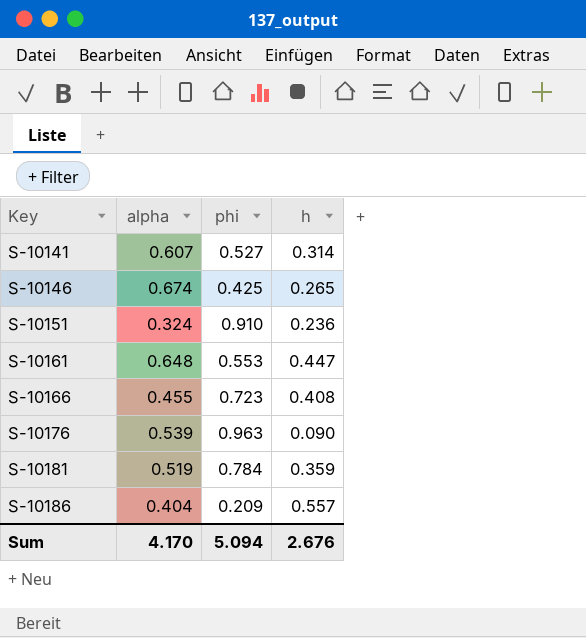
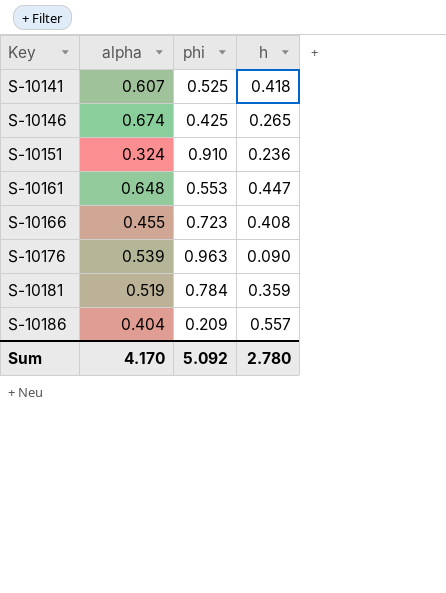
S-10141 | phi: 0.527 -> 0.525
S-10141 | h: 0.314 -> 0.418
Sum | phi: 5.094 -> 5.092
Sum | h: 2.676 -> 2.780

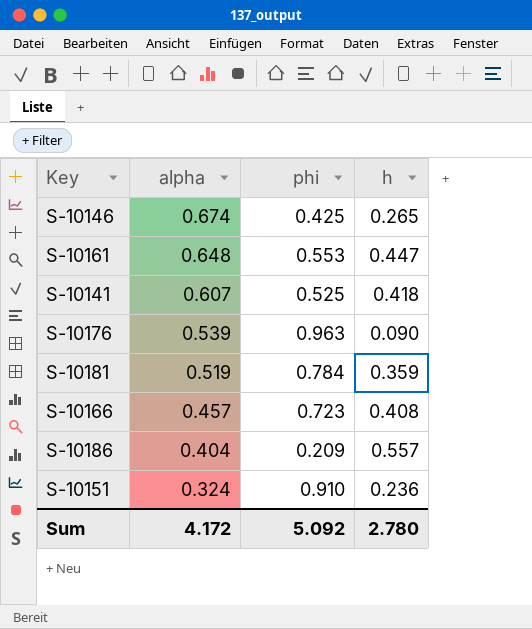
row order: Key ascending -> alpha descending
S-10166 | alpha: 0.455 -> 0.457
Sum | alpha: 4.170 -> 4.172

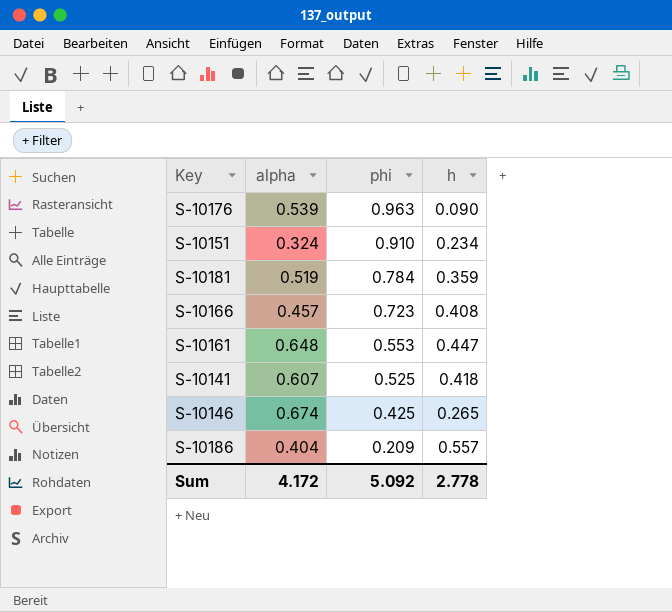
row order: alpha descending -> phi descending
S-10151 | h: 0.236 -> 0.234
Sum | h: 2.780 -> 2.778

